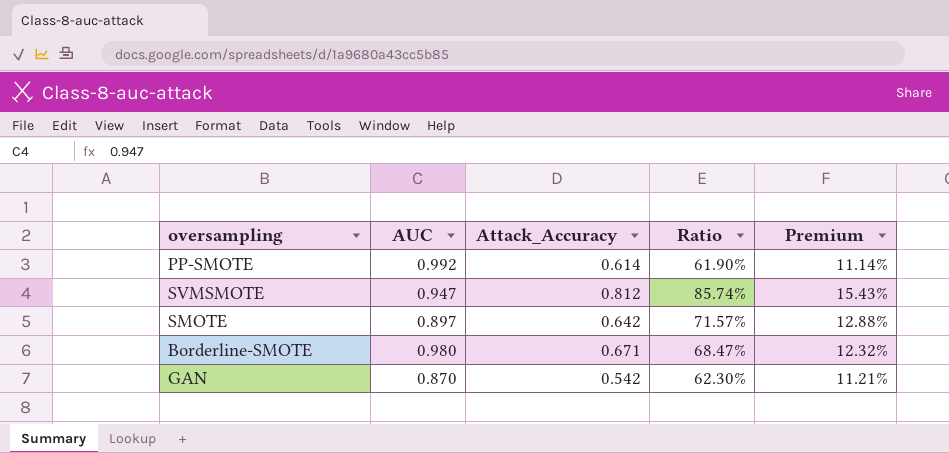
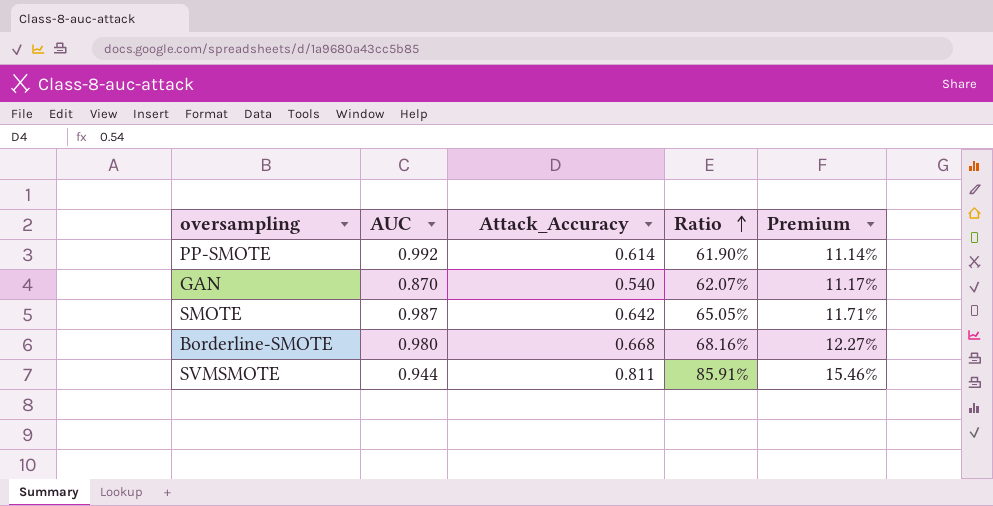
row order: none -> Ratio ascending
GAN | Attack_Accuracy: 0.542 -> 0.540
GAN | Ratio: 62.30% -> 62.07%
GAN | Premium: 11.21% -> 11.17%
SMOTE | AUC: 0.897 -> 0.987
SMOTE | Ratio: 71.57% -> 65.05%
SMOTE | Premium: 12.88% -> 11.71%
Borderline-SMOTE | Attack_Accuracy: 0.671 -> 0.668
Borderline-SMOTE | Ratio: 68.47% -> 68.16%
Borderline-SMOTE | Premium: 12.32% -> 12.27%
SVMSMOTE | AUC: 0.947 -> 0.944
SVMSMOTE | Attack_Accuracy: 0.812 -> 0.811
SVMSMOTE | Ratio: 85.74% -> 85.91%
SVMSMOTE | Premium: 15.43% -> 15.46%

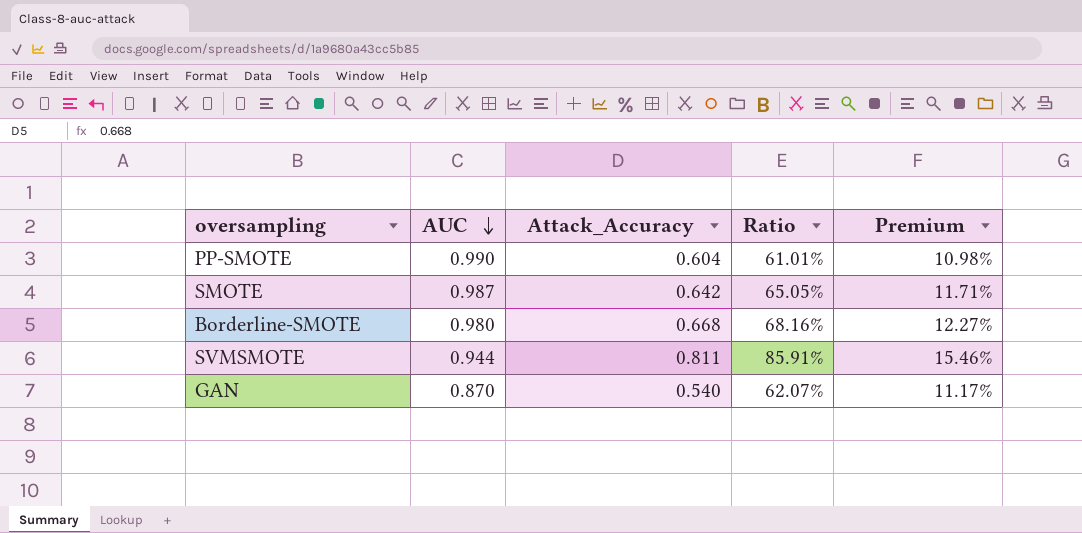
row order: Ratio ascending -> AUC descending
PP-SMOTE | AUC: 0.992 -> 0.990
PP-SMOTE | Attack_Accuracy: 0.614 -> 0.604
PP-SMOTE | Ratio: 61.90% -> 61.01%
PP-SMOTE | Premium: 11.14% -> 10.98%

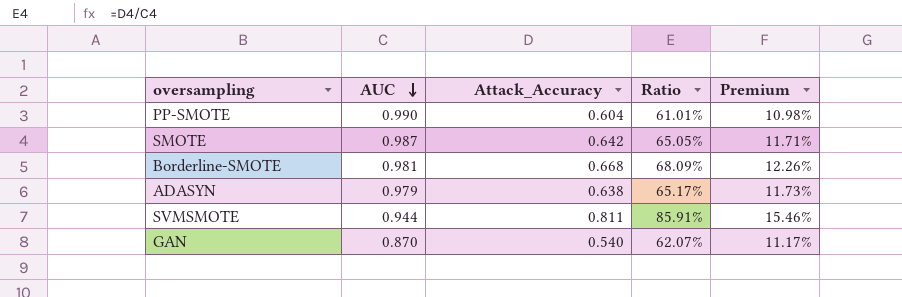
Borderline-SMOTE | AUC: 0.980 -> 0.981
Borderline-SMOTE | Ratio: 68.16% -> 68.09%
Borderline-SMOTE | Premium: 12.27% -> 12.26%
row ADASYN: none -> 0.979 | 0.638 | 65.17% | 11.73%

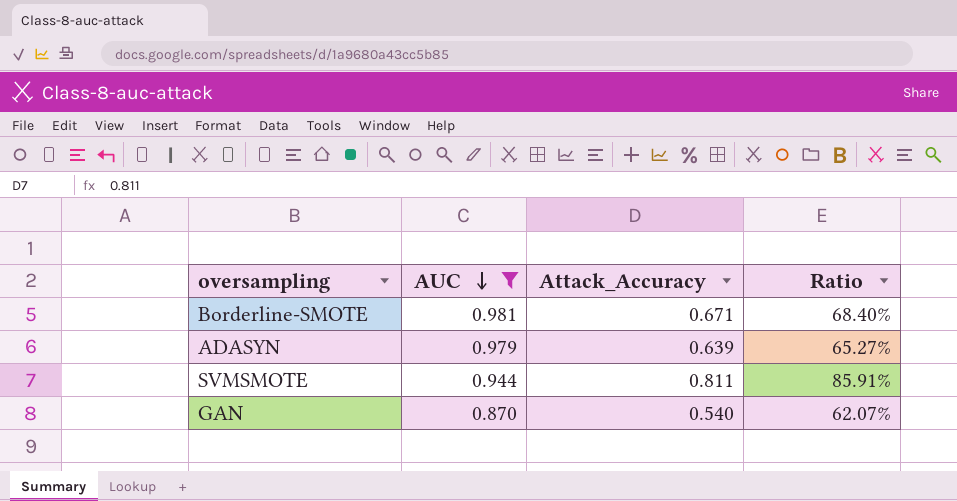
filter: none -> AUC <= 0.981
column Premium | formula: [Ratio] * 0.18 -> none
Borderline-SMOTE | Attack_Accuracy: 0.668 -> 0.671
Borderline-SMOTE | Ratio: 68.09% -> 68.40%
ADASYN | Attack_Accuracy: 0.638 -> 0.639
ADASYN | Ratio: 65.17% -> 65.27%

